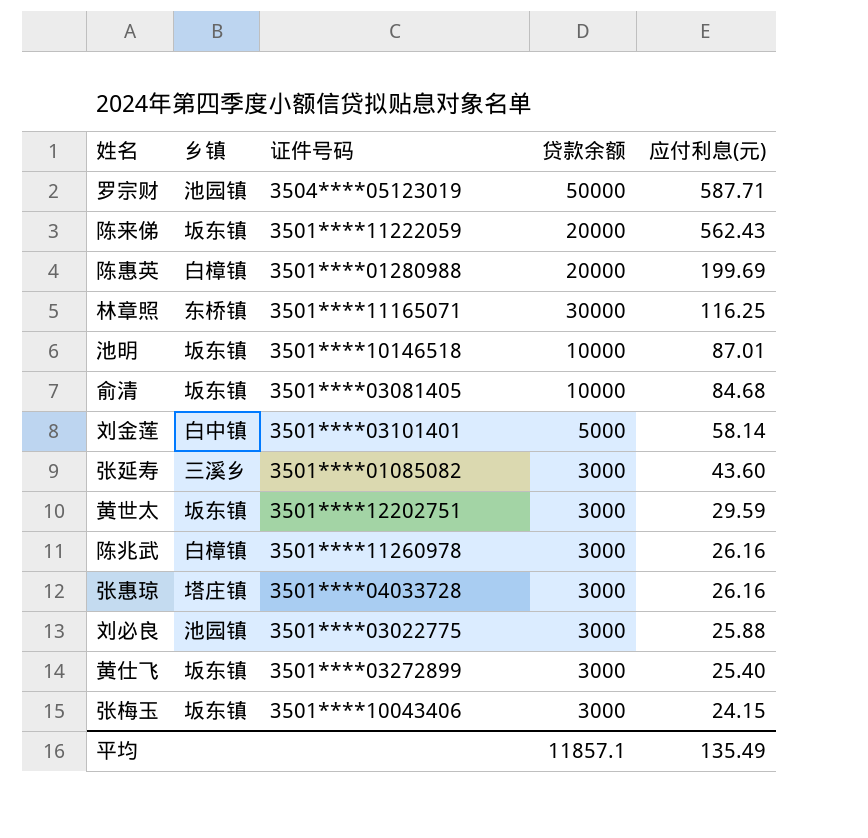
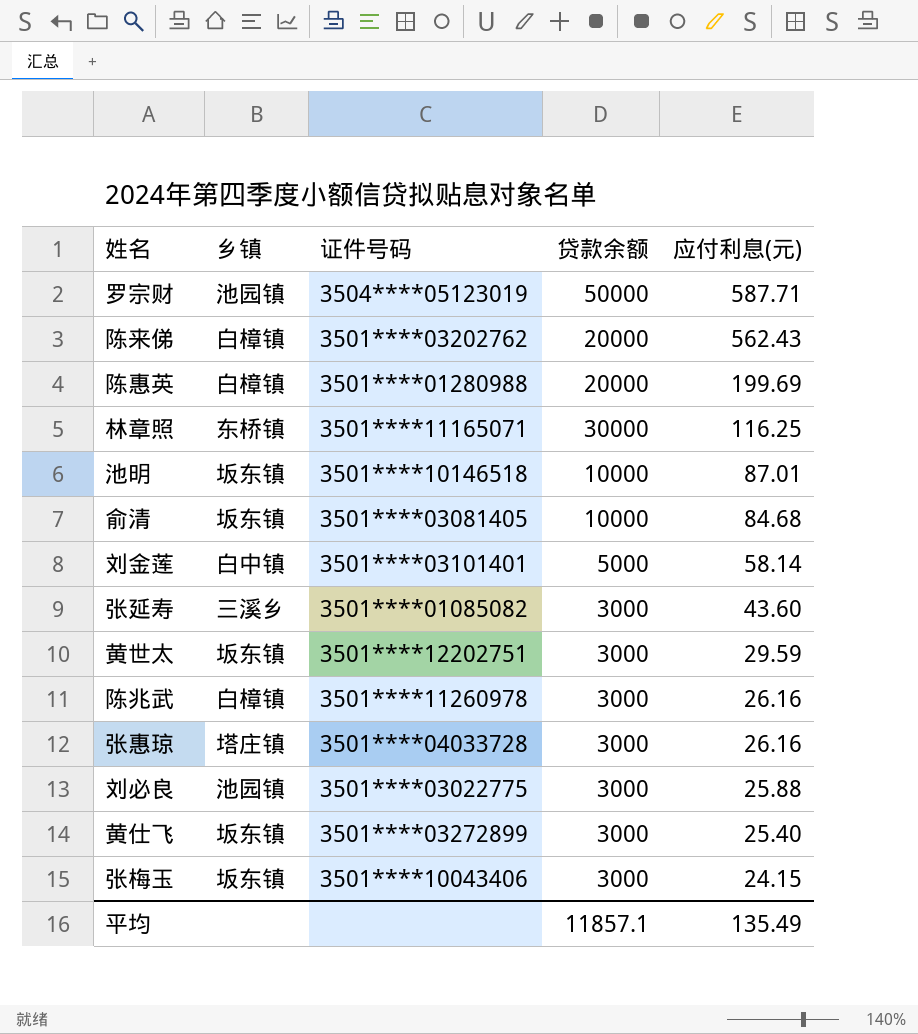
陈来俤 | 乡镇: 坂东镇 -> 白樟镇
陈来俤 | 证件号码: 3501****11222059 -> 3501****03202762

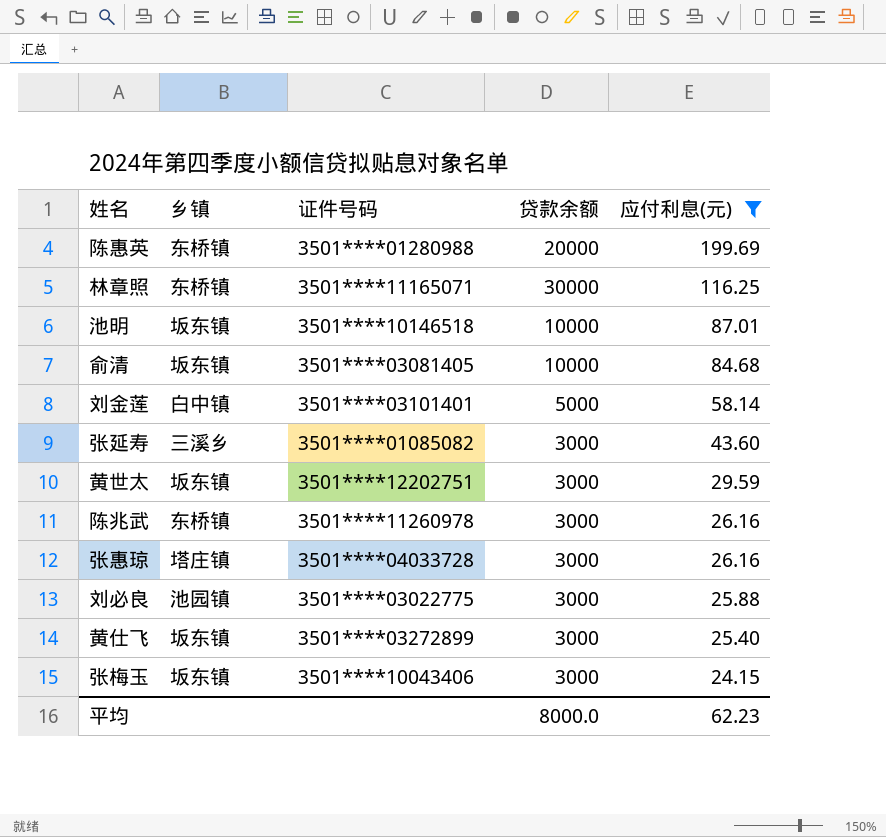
filter: none -> 应付利息(元) <= 199.69
陈惠英 | 乡镇: 白樟镇 -> 东桥镇
陈兆武 | 乡镇: 白樟镇 -> 东桥镇
平均 | 贷款余额: 11857.1 -> 8000.0
平均 | 应付利息(元): 135.49 -> 62.23

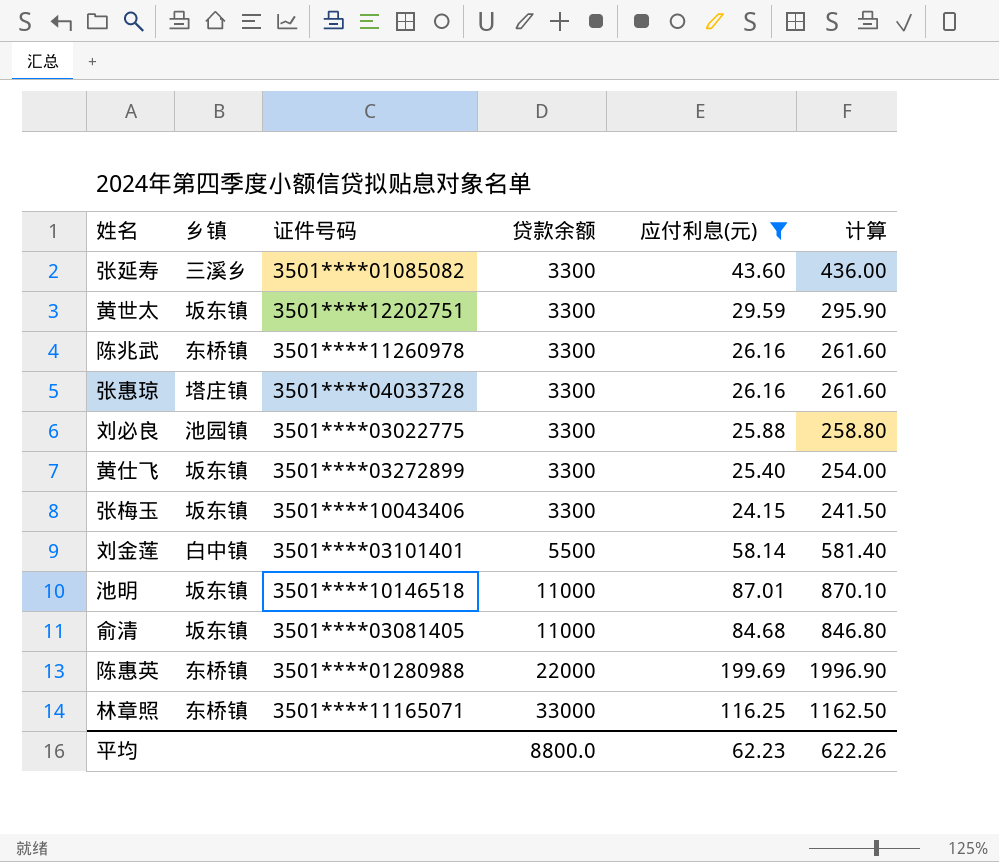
row order: 应付利息(元) descending -> 贷款余额 ascending
column 计算 | formula: none -> [应付利息(元)] * 10
张延寿 | 贷款余额: 3000 -> 3300
黄世太 | 贷款余额: 3000 -> 3300
陈兆武 | 贷款余额: 3000 -> 3300
张惠琼 | 贷款余额: 3000 -> 3300
刘必良 | 贷款余额: 3000 -> 3300
黄仕飞 | 贷款余额: 3000 -> 3300
张梅玉 | 贷款余额: 3000 -> 3300
刘金莲 | 贷款余额: 5000 -> 5500
池明 | 贷款余额: 10000 -> 11000
俞清 | 贷款余额: 10000 -> 11000
陈惠英 | 贷款余额: 20000 -> 22000
林章照 | 贷款余额: 30000 -> 33000
平均 | 贷款余额: 8000.0 -> 8800.0

